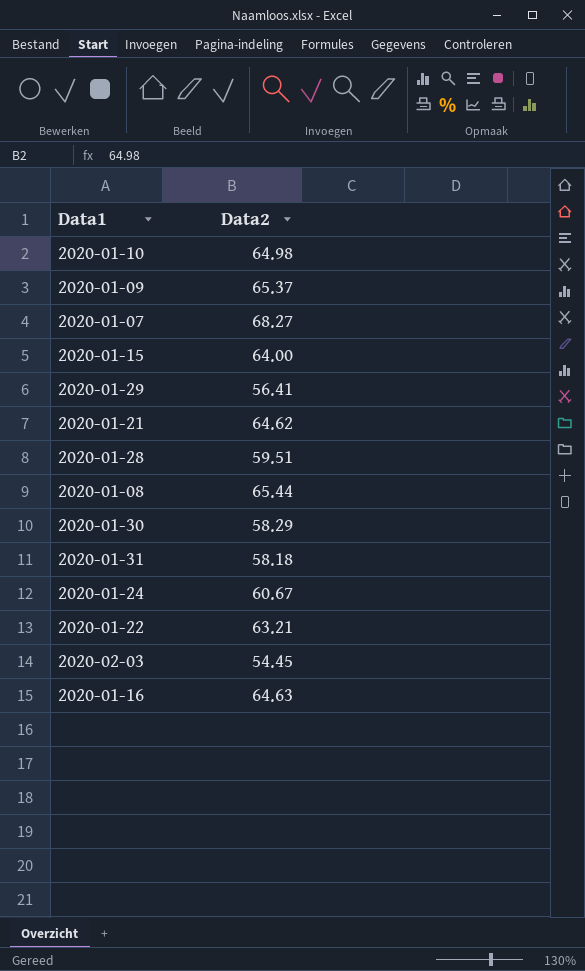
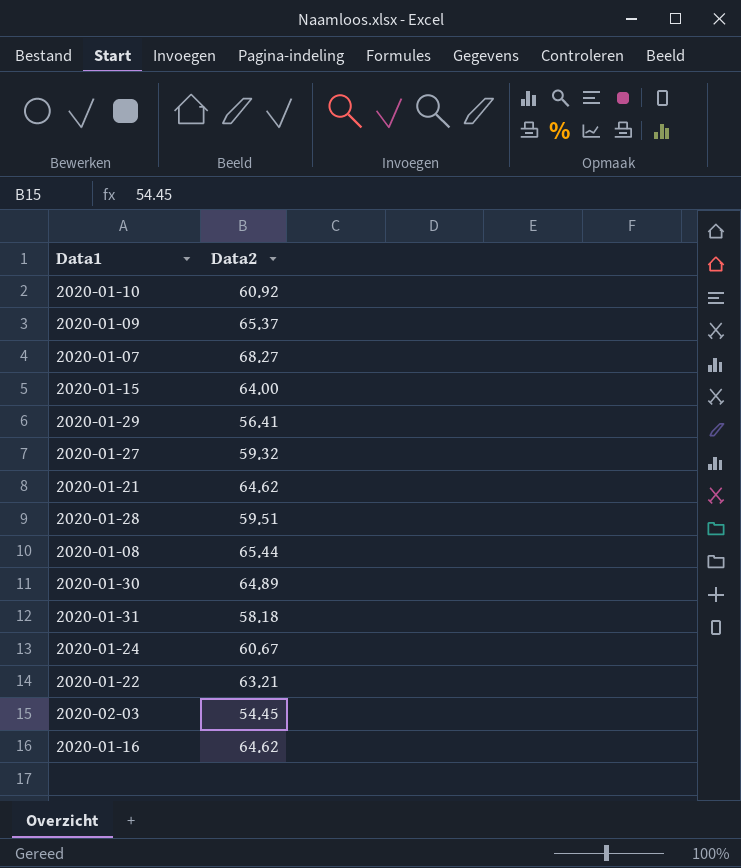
2020-01-10 | Data2: 64.98 -> 60.92
row 2020-01-27: none -> 59.32
2020-01-30 | Data2: 58.29 -> 64.89
2020-01-16 | Data2: 64.63 -> 64.62

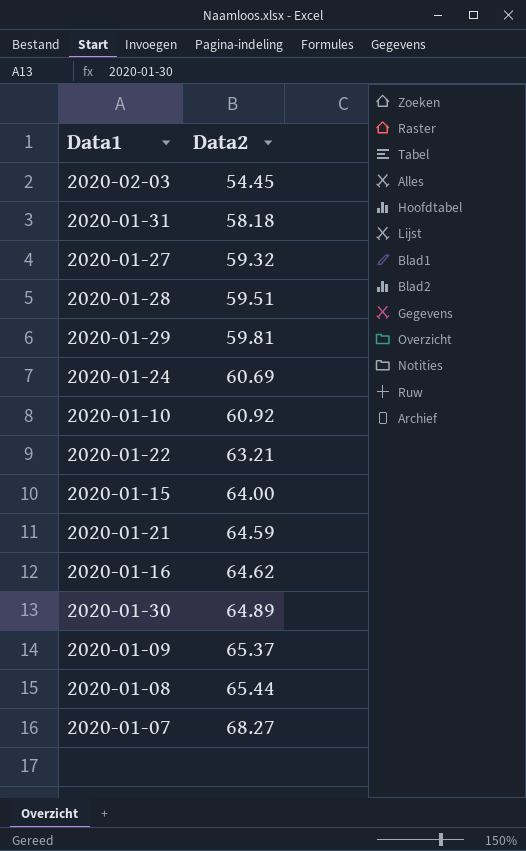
row order: none -> Data2 ascending
2020-01-29 | Data2: 56.41 -> 59.81
2020-01-24 | Data2: 60.67 -> 60.69
2020-01-21 | Data2: 64.62 -> 64.59

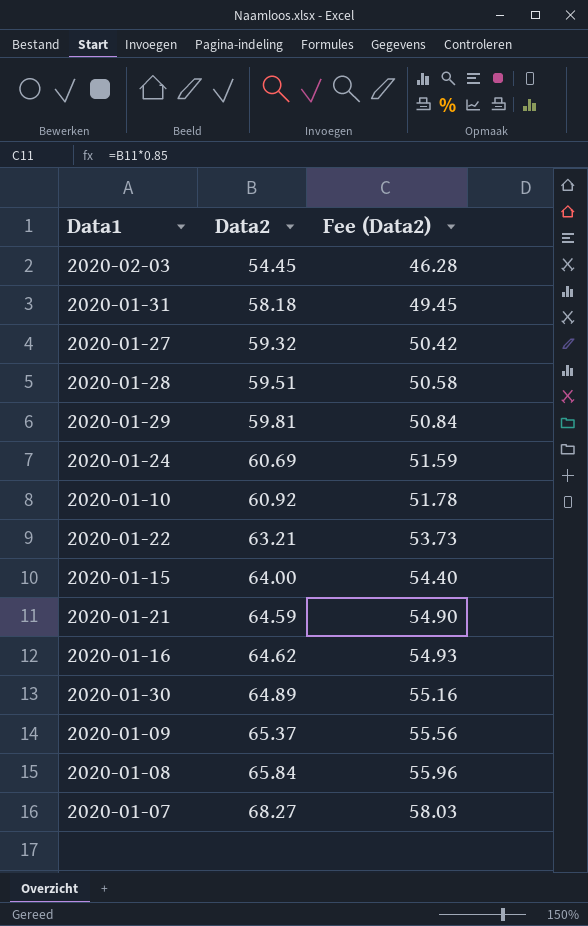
column Fee (Data2) | formula: none -> [Data2] * 0.85
2020-01-08 | Data2: 65.44 -> 65.84

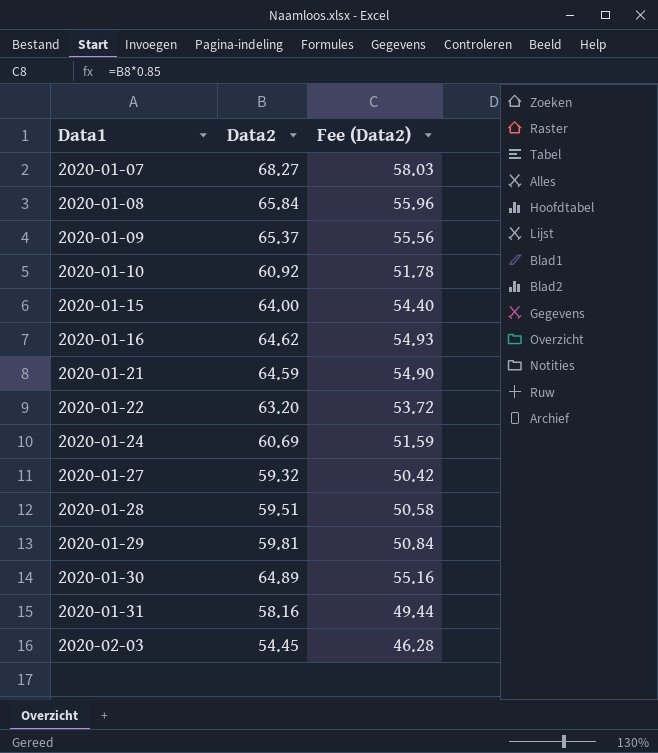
row order: Data2 ascending -> Data1 ascending
2020-01-22 | Data2: 63.21 -> 63.20
2020-01-22 | Fee (Data2): 53.73 -> 53.72
2020-01-31 | Data2: 58.18 -> 58.16
2020-01-31 | Fee (Data2): 49.45 -> 49.44

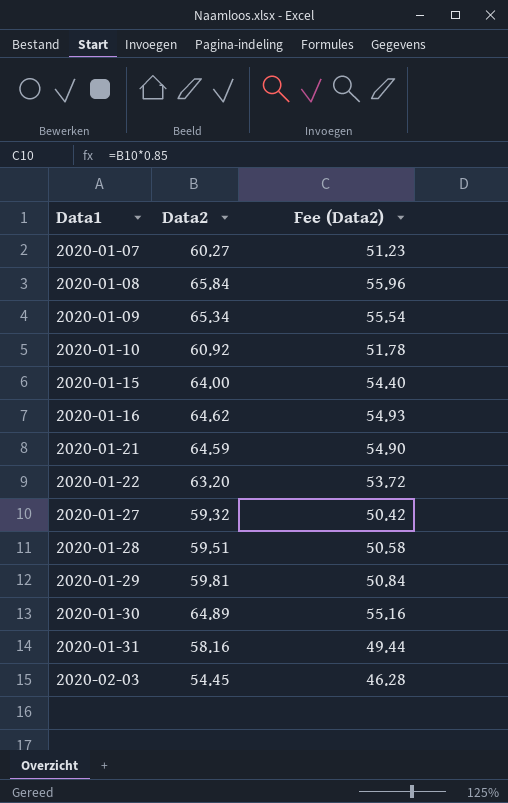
row 2020-01-24: 60.69 | 51.59 -> none
2020-01-07 | Data2: 68.27 -> 60.27
2020-01-07 | Fee (Data2): 58.03 -> 51.23
2020-01-09 | Data2: 65.37 -> 65.34
2020-01-09 | Fee (Data2): 55.56 -> 55.54

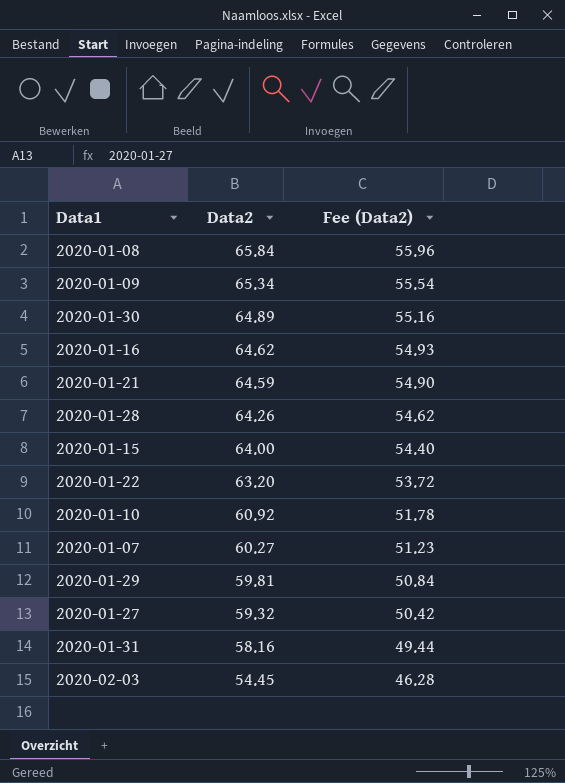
row order: Data1 ascending -> Data2 descending
2020-01-28 | Data2: 59.51 -> 64.26
2020-01-28 | Fee (Data2): 50.58 -> 54.62

